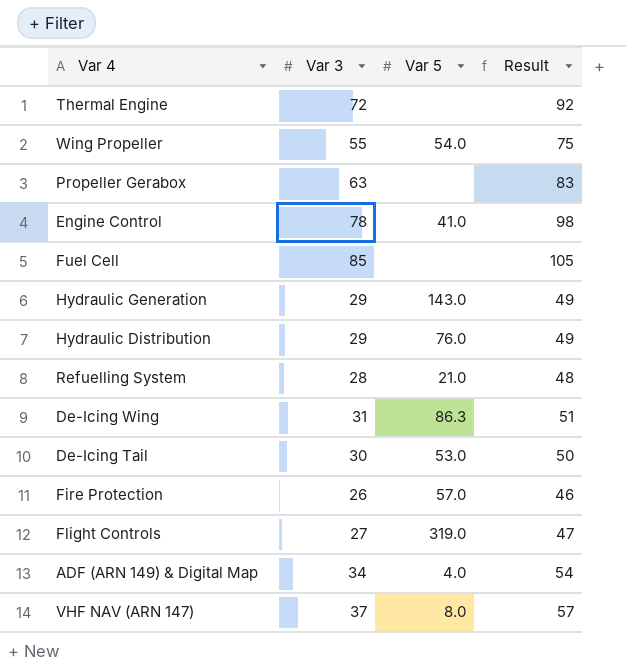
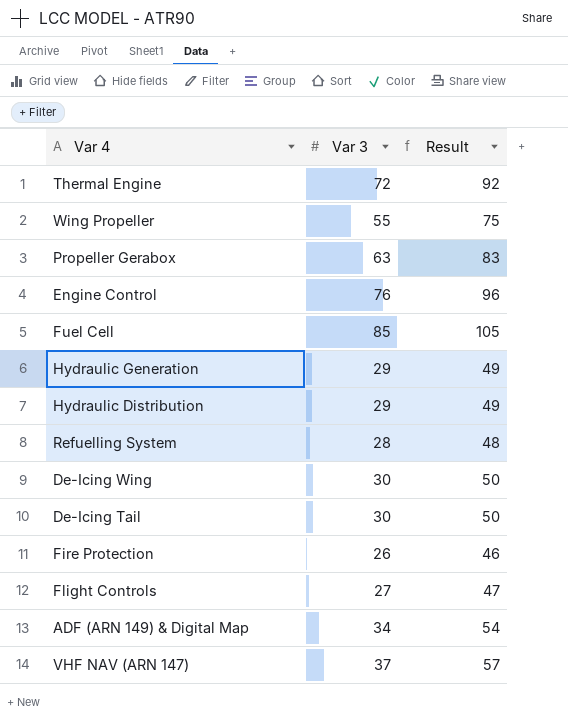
column Var 5 | position: 3 -> none
Engine Control | Var 3: 78 -> 76
Engine Control | Result: 98 -> 96
De-Icing Wing | Var 3: 31 -> 30
De-Icing Wing | Result: 51 -> 50

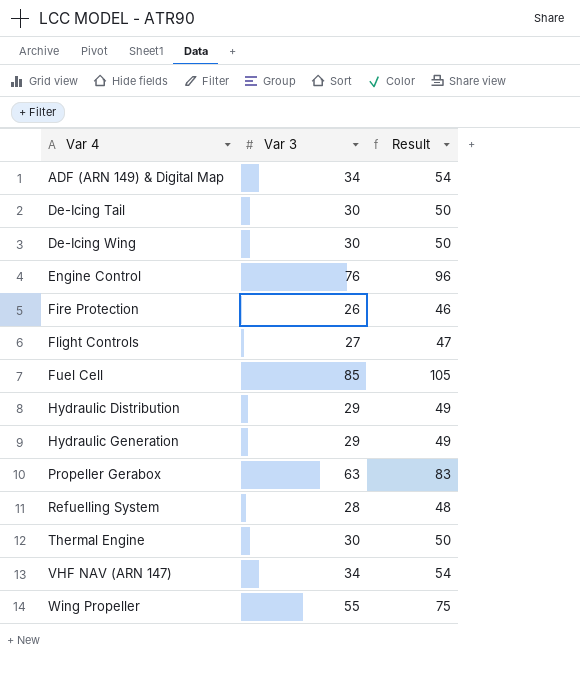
row order: none -> Var 4 ascending
Thermal Engine | Var 3: 72 -> 30
Thermal Engine | Result: 92 -> 50
VHF NAV (ARN 147) | Var 3: 37 -> 34
VHF NAV (ARN 147) | Result: 57 -> 54

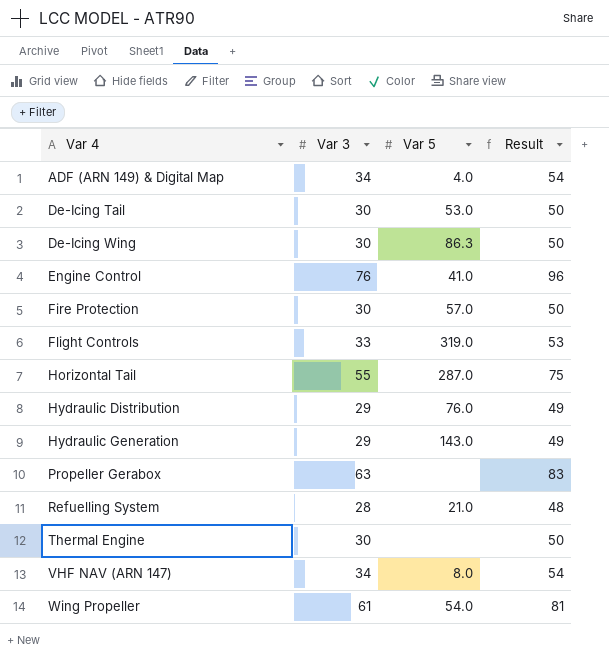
column Var 5 | position: none -> 3
row Fuel Cell: 85 | 105 -> none
Fire Protection | Var 3: 26 -> 30
Fire Protection | Result: 46 -> 50
Flight Controls | Var 3: 27 -> 33
Flight Controls | Result: 47 -> 53
row Horizontal Tail: none -> 55 | 287.0 | 75
Wing Propeller | Var 3: 55 -> 61
Wing Propeller | Result: 75 -> 81

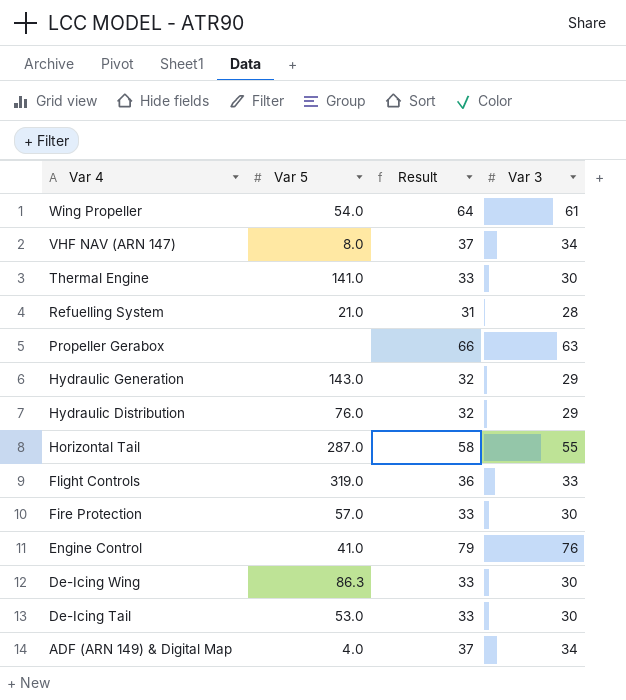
row order: Var 4 ascending -> Var 4 descending
column Result | formula: [Var 3] + 20 -> [Var 3] + 3
column Var 3 | position: 2 -> 4
Thermal Engine | Var 5: none -> 141.0

